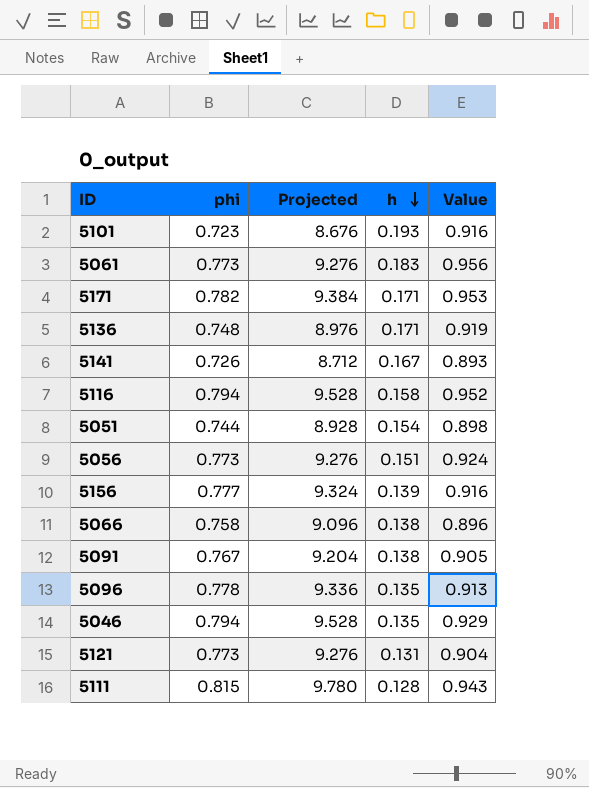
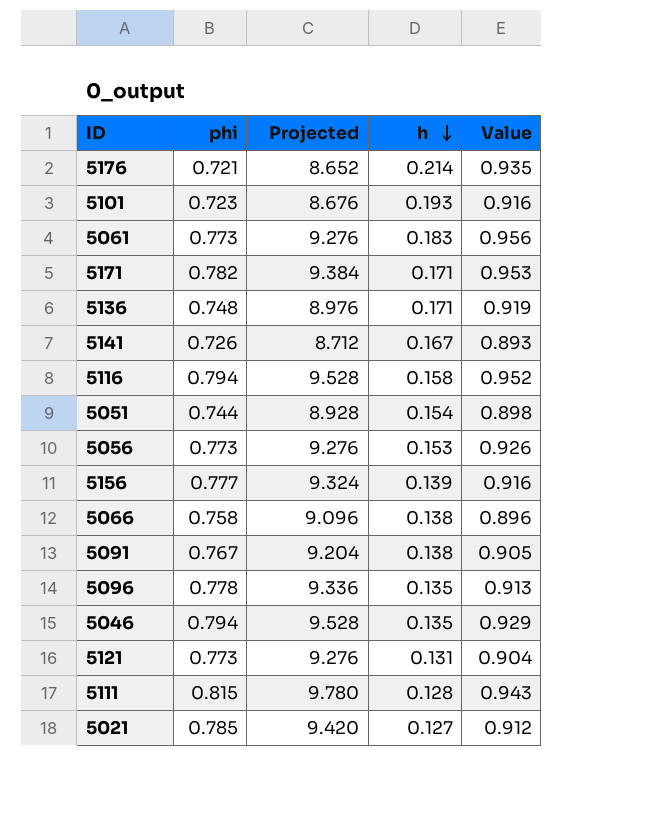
row 5176: none -> 0.721 | 8.652 | 0.214 | 0.935
5056 | h: 0.151 -> 0.153
5056 | Value: 0.924 -> 0.926
row 5021: none -> 0.785 | 9.420 | 0.127 | 0.912

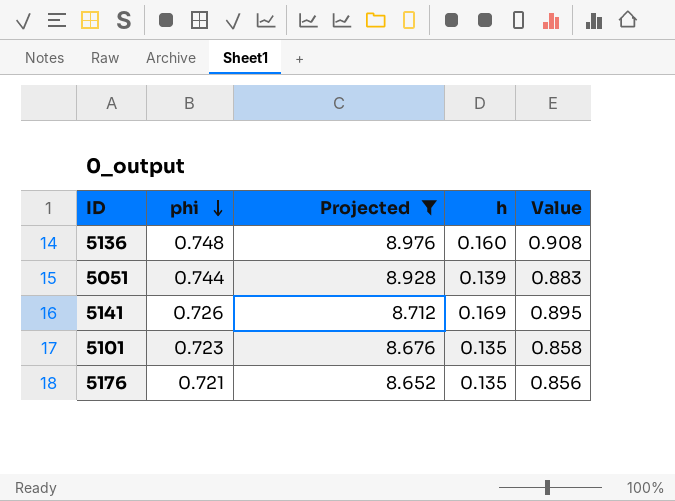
filter: none -> Projected <= 8.976
row order: h descending -> phi descending
5136 | h: 0.171 -> 0.160
5136 | Value: 0.919 -> 0.908
5051 | h: 0.154 -> 0.139
5051 | Value: 0.898 -> 0.883
5141 | h: 0.167 -> 0.169
5141 | Value: 0.893 -> 0.895
5101 | h: 0.193 -> 0.135
5101 | Value: 0.916 -> 0.858
5176 | h: 0.214 -> 0.135
5176 | Value: 0.935 -> 0.856

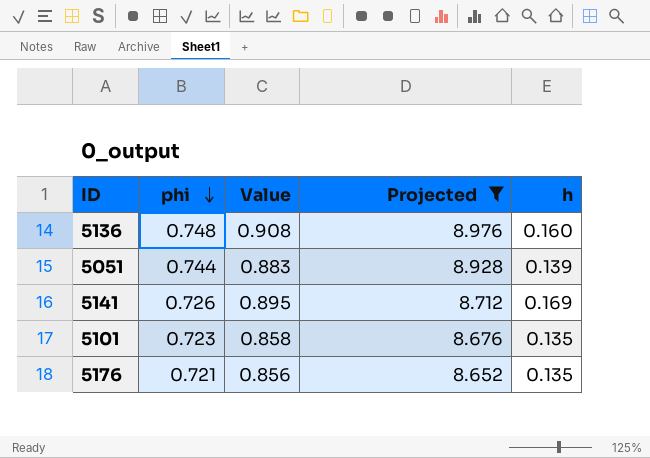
column Value | position: 5 -> 3

